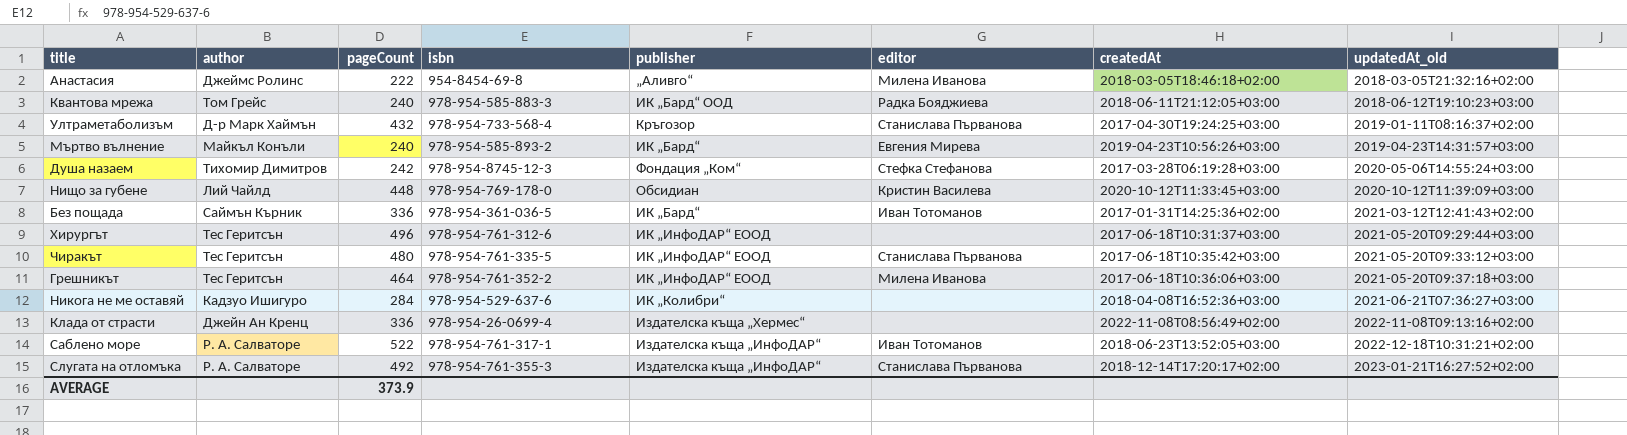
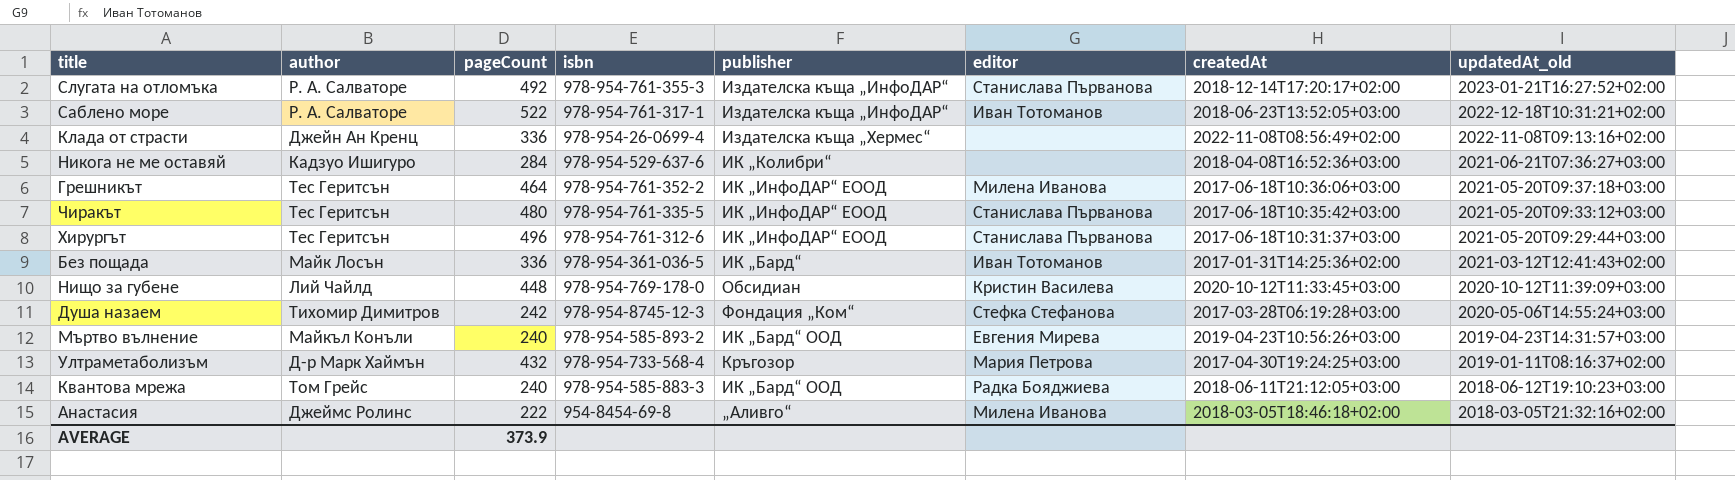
row order: updatedAt_old ascending -> updatedAt_old descending
Хирургът | editor: none -> Станислава Първанова
Без пощада | author: Саймън Кърник -> Майк Лосън
Мъртво вълнение | publisher: ИК „Бард“ -> ИК „Бард“ ООД
Ултраметаболизъм | editor: Станислава Първанова -> Мария Петрова

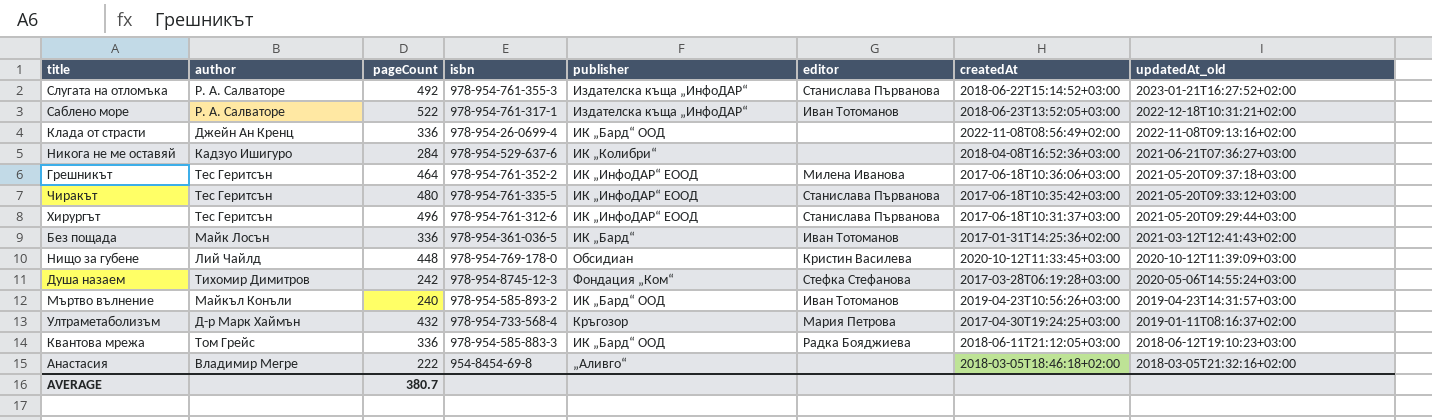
Слугата на отломъка | createdAt: 2018-12-14T17:20:17+02:00 -> 2018-06-22T15:14:52+03:00
Клада от страсти | publisher: Издателска къща „Хермес“ -> ИК „Бард“ ООД
Мъртво вълнение | editor: Евгения Мирева -> Иван Тотоманов
Квантова мрежа | pageCount: 240 -> 336
Анастасия | author: Джеймс Ролинс -> Владимир Мегре
Анастасия | editor: Милена Иванова -> none
AVERAGE | pageCount: 373.9 -> 380.7

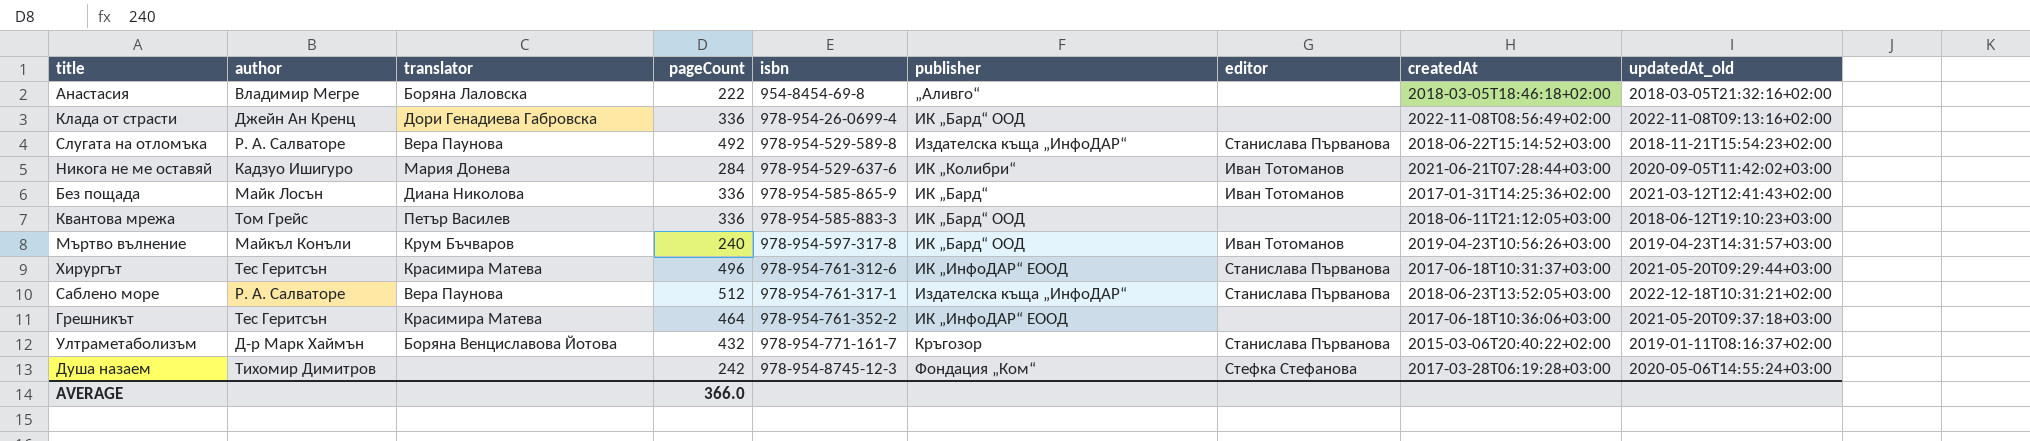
row order: updatedAt_old descending -> isbn ascending
column translator | position: none -> 3
row Чиракът: Тес Геритсън | 480 | 978-954-761-335-5 | ИК „ИнфоДАР“ ЕООД | Станислава Първанова | 2017-06-18T10:35:42+03:00 | 2021-05-20T09:33:12+03:00 -> none
row Нищо за губене: Лий Чайлд | 448 | 978-954-769-178-0 | Обсидиан | Кристин Василева | 2020-10-12T11:33:45+03:00 | 2020-10-12T11:39:09+03:00 -> none
Слугата на отломъка | isbn: 978-954-761-355-3 -> 978-954-529-589-8
Слугата на отломъка | updatedAt_old: 2023-01-21T16:27:52+02:00 -> 2018-11-21T15:54:23+02:00
Никога не ме оставяй | editor: none -> Иван Тотоманов
Никога не ме оставяй | createdAt: 2018-04-08T16:52:36+03:00 -> 2021-06-21T07:28:44+03:00
Никога не ме оставяй | updatedAt_old: 2021-06-21T07:36:27+03:00 -> 2020-09-05T11:42:02+03:00
Без пощада | isbn: 978-954-361-036-5 -> 978-954-585-865-9
Квантова мрежа | editor: Радка Бояджиева -> none
Мъртво вълнение | isbn: 978-954-585-893-2 -> 978-954-597-317-8
Саблено море | pageCount: 522 -> 512
Саблено море | editor: Иван Тотоманов -> Станислава Първанова
Грешникът | editor: Милена Иванова -> none
Ултраметаболизъм | isbn: 978-954-733-568-4 -> 978-954-771-161-7
Ултраметаболизъм | editor: Мария Петрова -> Станислава Първанова
Ултраметаболизъм | createdAt: 2017-04-30T19:24:25+03:00 -> 2015-03-06T20:40:22+02:00
AVERAGE | pageCount: 380.7 -> 366.0

